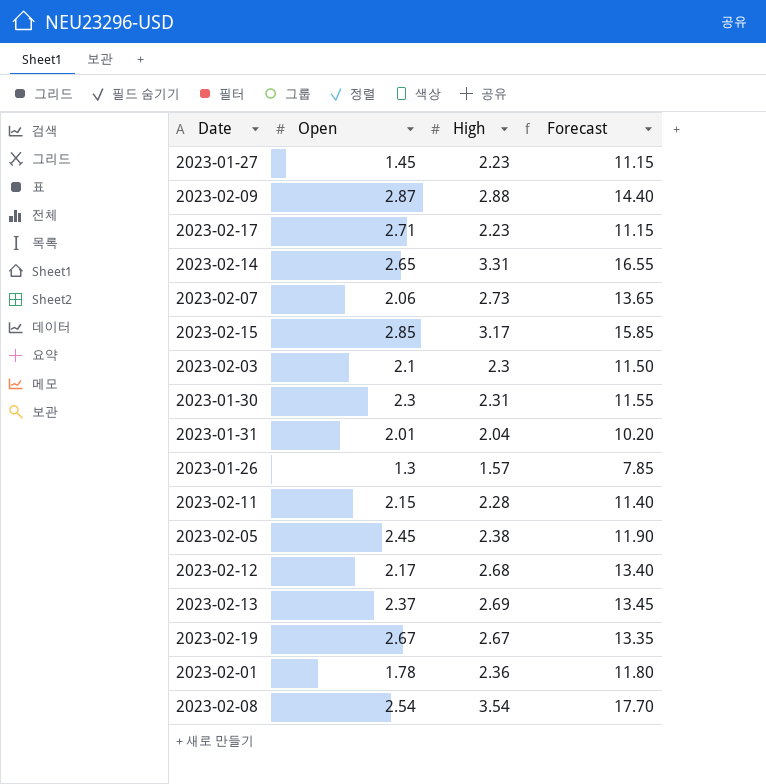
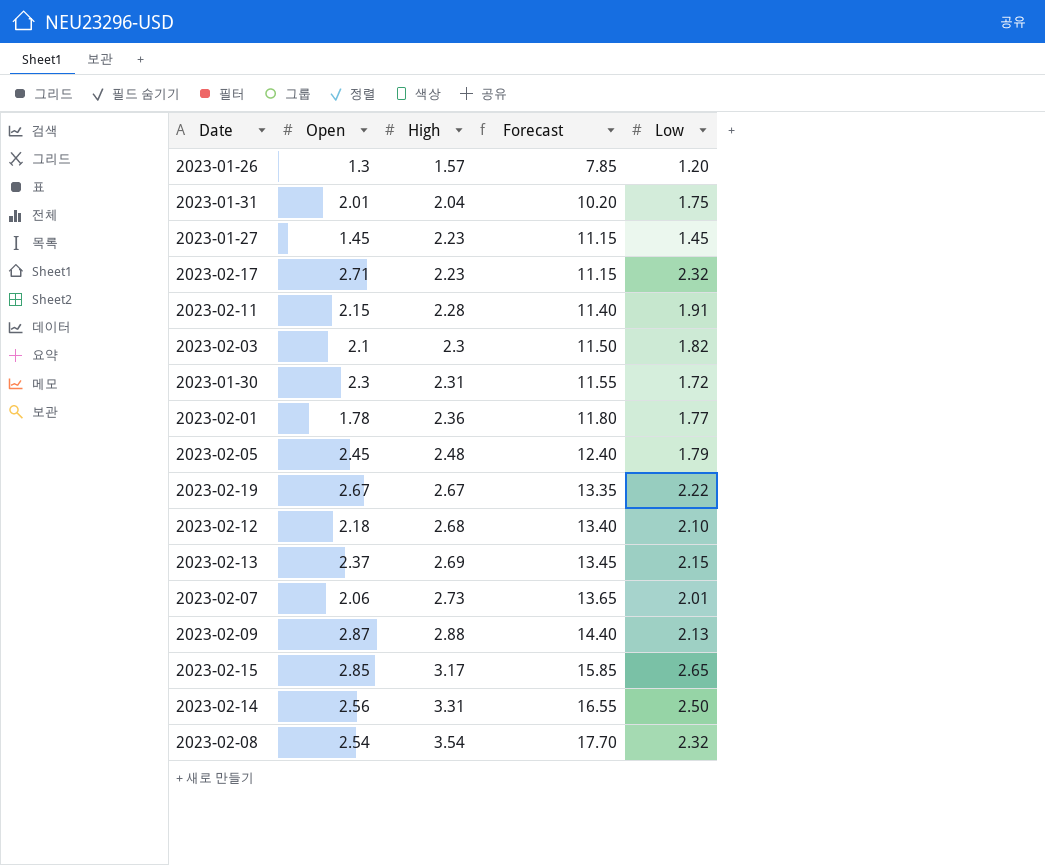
row order: none -> High ascending
column Low | position: none -> 5
2023-02-05 | High: 2.38 -> 2.48
2023-02-05 | Forecast: 11.90 -> 12.40
2023-02-12 | Open: 2.17 -> 2.18
2023-02-14 | Open: 2.65 -> 2.56

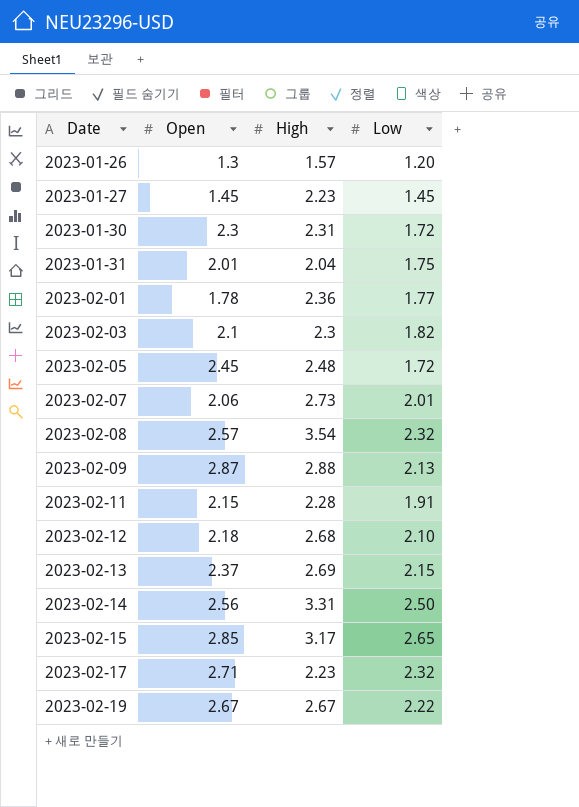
row order: High ascending -> Date ascending
column Forecast | formula: [High] * 5 -> none
2023-02-05 | Low: 1.79 -> 1.72
2023-02-08 | Open: 2.54 -> 2.57

